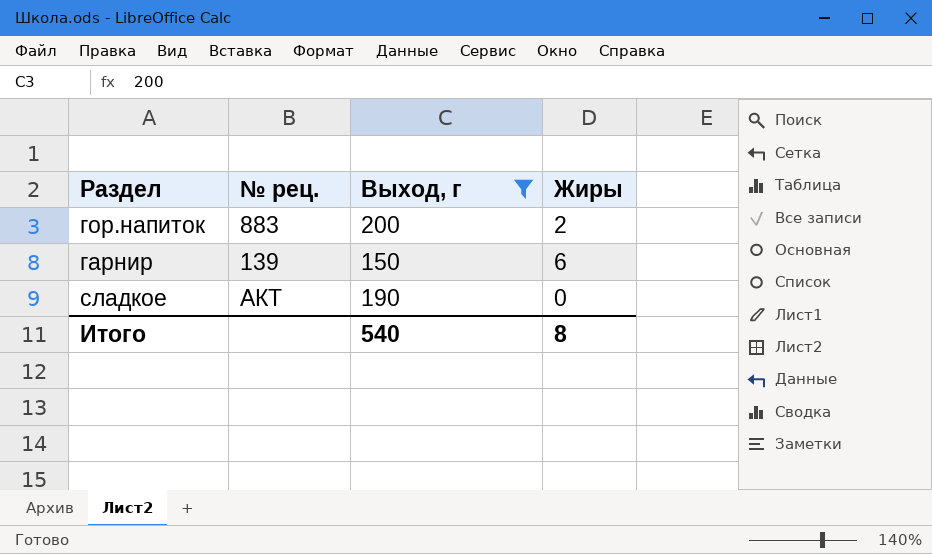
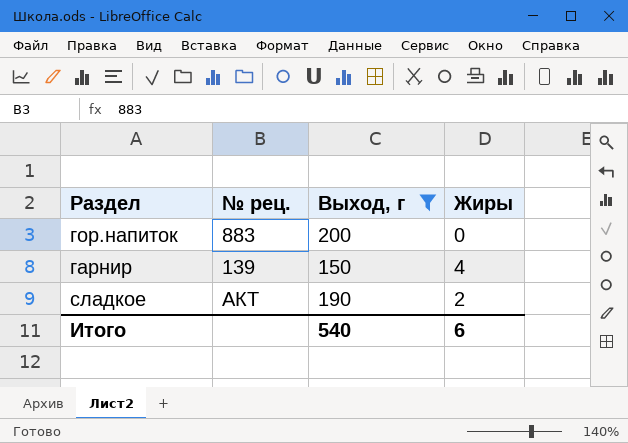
гор.напиток | Жиры: 2 -> 0
гарнир | Жиры: 6 -> 4
сладкое | Жиры: 0 -> 2
Итого | Жиры: 8 -> 6

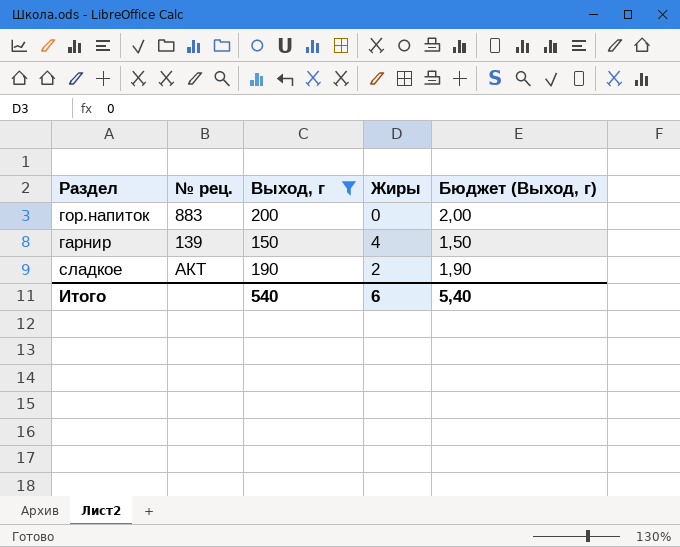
column Бюджет (Выход, г) | formula: none -> [Выход, г] * 0,01

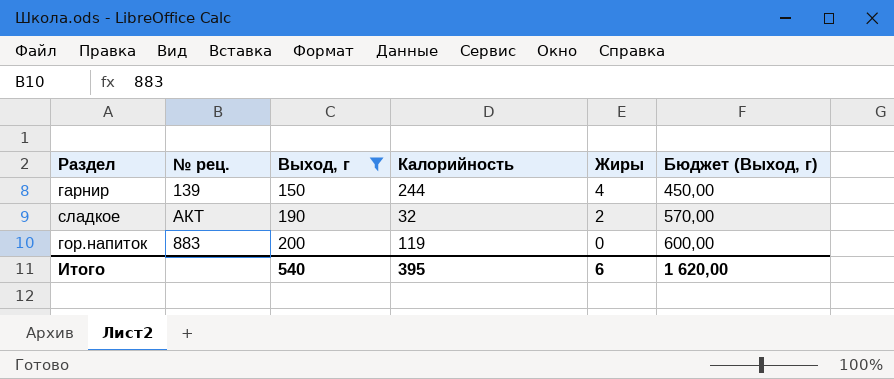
row order: none -> Выход, г ascending
column Калорийность | position: none -> 4
column Бюджет (Выход, г) | formula: [Выход, г] * 0,01 -> [Выход, г] * 3
Итого | Бюджет (Выход, г): 5,40 -> 1 620,00

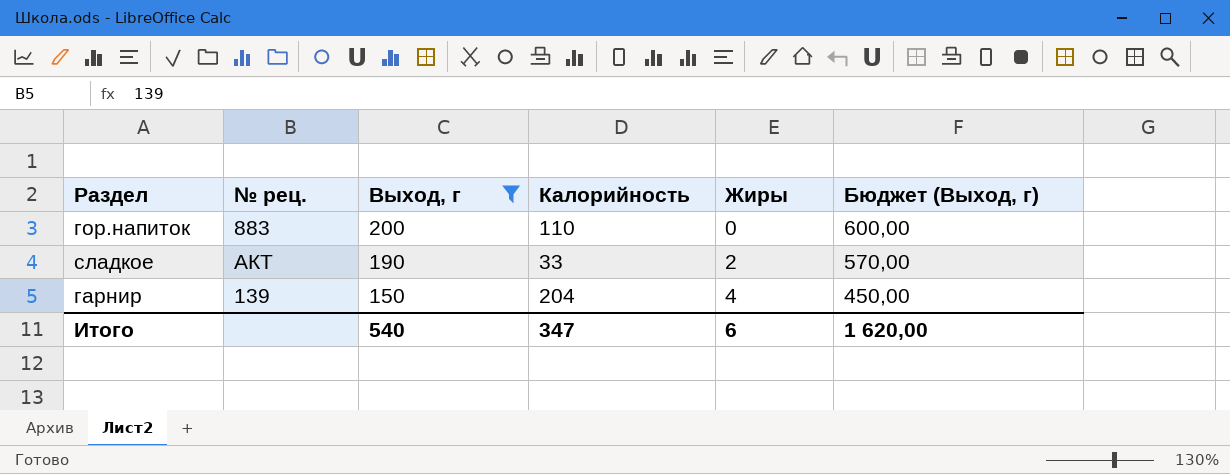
row order: Выход, г ascending -> Выход, г descending
гор.напиток | Калорийность: 119 -> 110
сладкое | Калорийность: 32 -> 33
гарнир | Калорийность: 244 -> 204
Итого | Калорийность: 395 -> 347

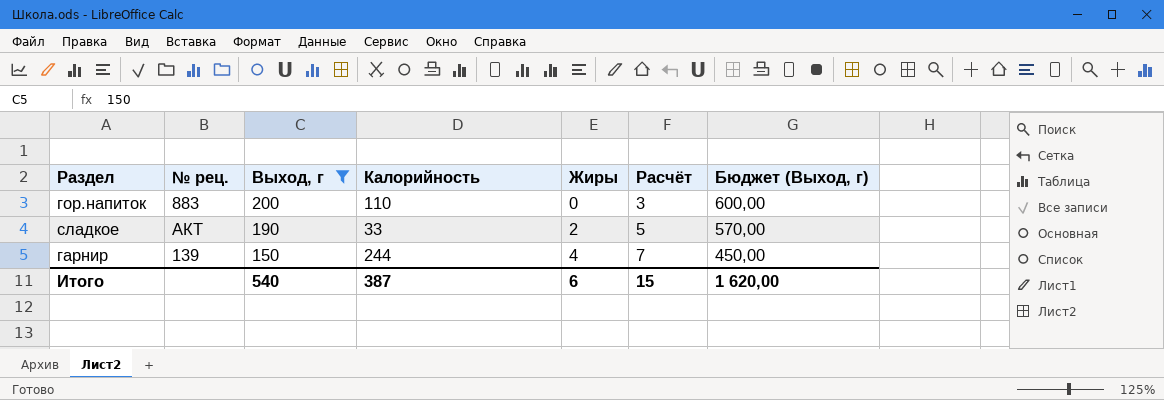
column Расчёт | formula: none -> [Жиры] + 3
гарнир | Калорийность: 204 -> 244
Итого | Калорийность: 347 -> 387

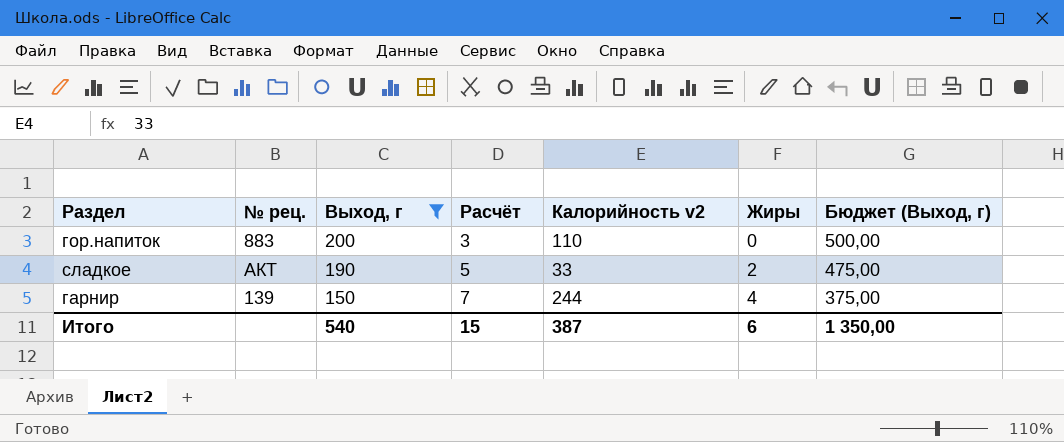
column Расчёт | position: 6 -> 4
column name: Калорийность -> Калорийность v2
column Бюджет (Выход, г) | formula: [Выход, г] * 3 -> [Выход, г] * 2,5
Итого | Бюджет (Выход, г): 1 620,00 -> 1 350,00

